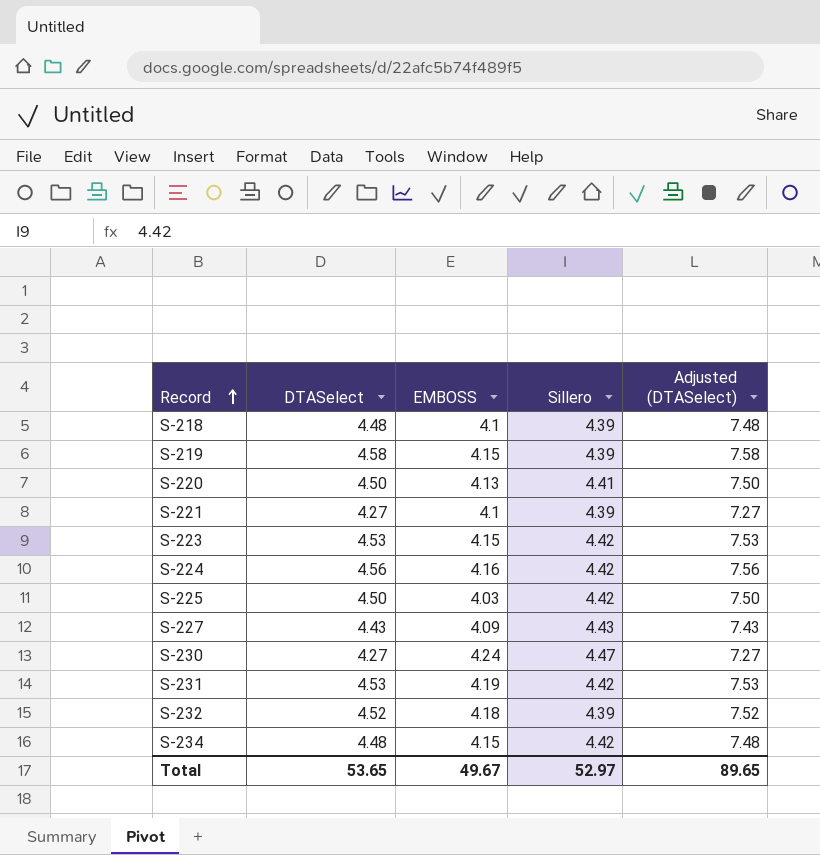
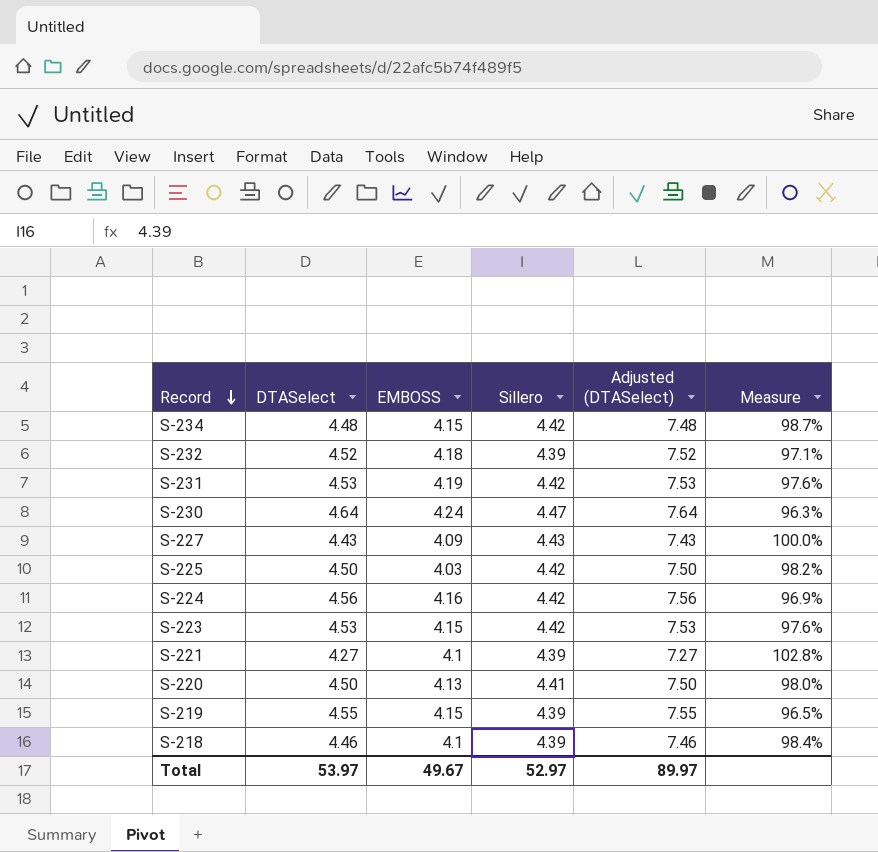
row order: Record ascending -> Record descending
column Measure | formula: none -> [Sillero] / [DTASelect]
S-230 | DTASelect: 4.27 -> 4.64
S-230 | Adjusted (DTASelect): 7.27 -> 7.64
S-219 | DTASelect: 4.58 -> 4.55
S-219 | Adjusted (DTASelect): 7.58 -> 7.55
S-218 | DTASelect: 4.48 -> 4.46
S-218 | Adjusted (DTASelect): 7.48 -> 7.46
Total | DTASelect: 53.65 -> 53.97
Total | Adjusted (DTASelect): 89.65 -> 89.97

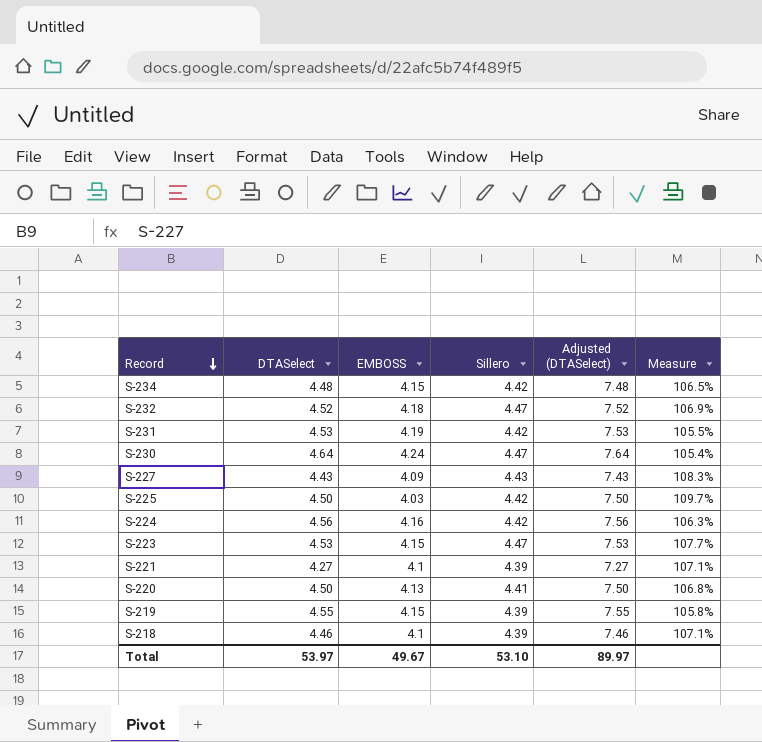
column Measure | formula: [Sillero] / [DTASelect] -> [Sillero] / [EMBOSS]
S-232 | Sillero: 4.39 -> 4.47
S-223 | Sillero: 4.42 -> 4.47
Total | Sillero: 52.97 -> 53.10

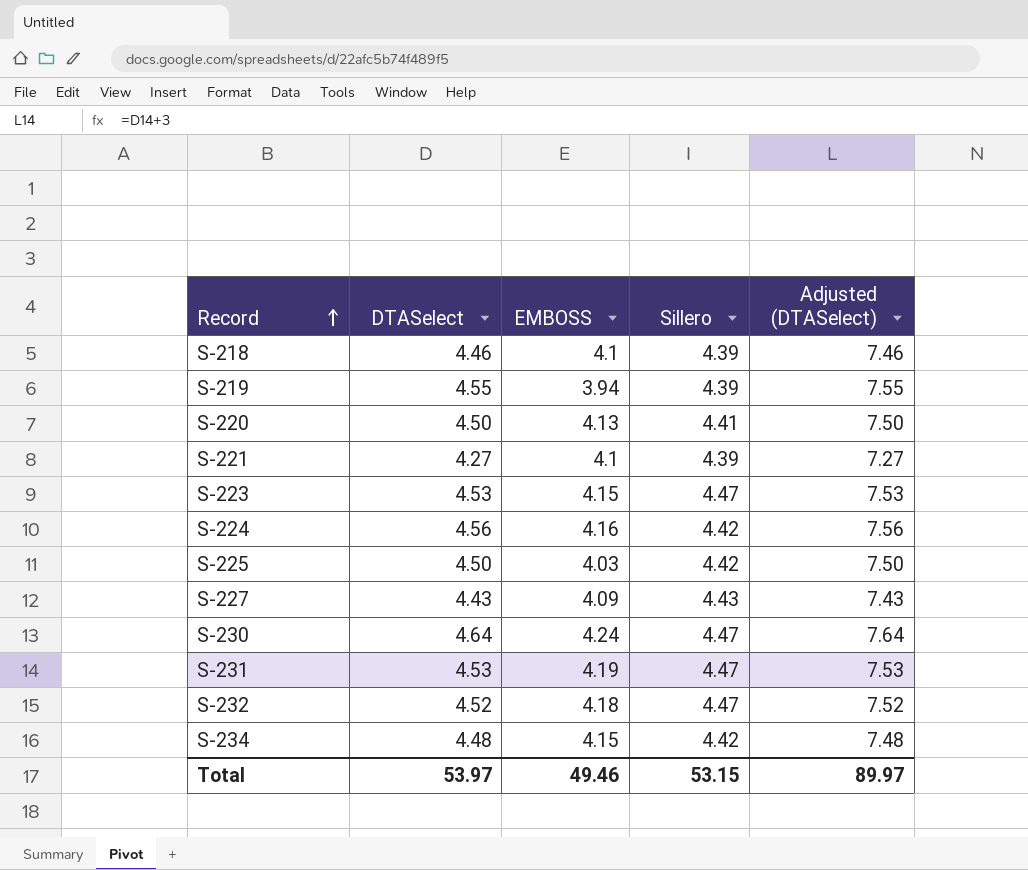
row order: Record descending -> Record ascending
column Measure | formula: [Sillero] / [EMBOSS] -> none
S-219 | EMBOSS: 4.15 -> 3.94
S-231 | Sillero: 4.42 -> 4.47
Total | EMBOSS: 49.67 -> 49.46
Total | Sillero: 53.10 -> 53.15

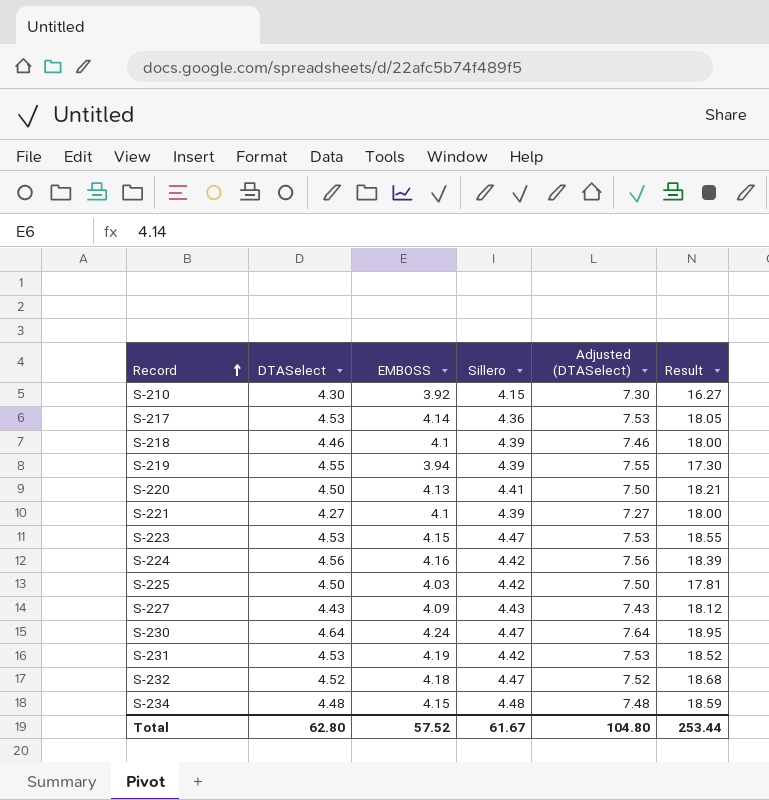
column Result | formula: none -> [EMBOSS] * [Sillero]
row S-210: none -> 4.30 | 3.92 | 4.15 | 7.30 | 16.27
row S-217: none -> 4.53 | 4.14 | 4.36 | 7.53 | 18.05
S-231 | Sillero: 4.47 -> 4.42
S-234 | Sillero: 4.42 -> 4.48
Total | DTASelect: 53.97 -> 62.80
Total | EMBOSS: 49.46 -> 57.52
Total | Sillero: 53.15 -> 61.67
Total | Adjusted (DTASelect): 89.97 -> 104.80

